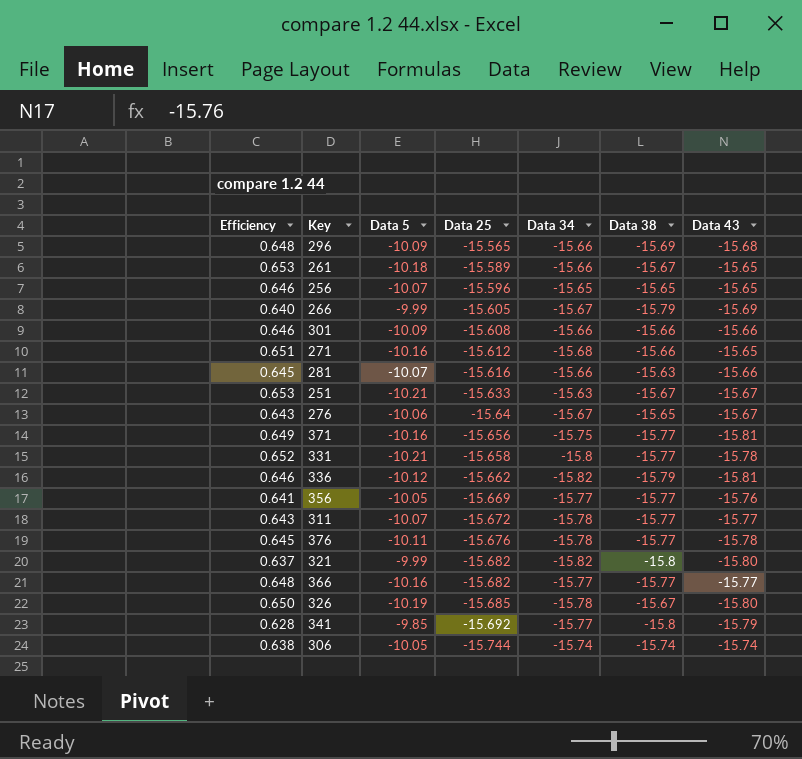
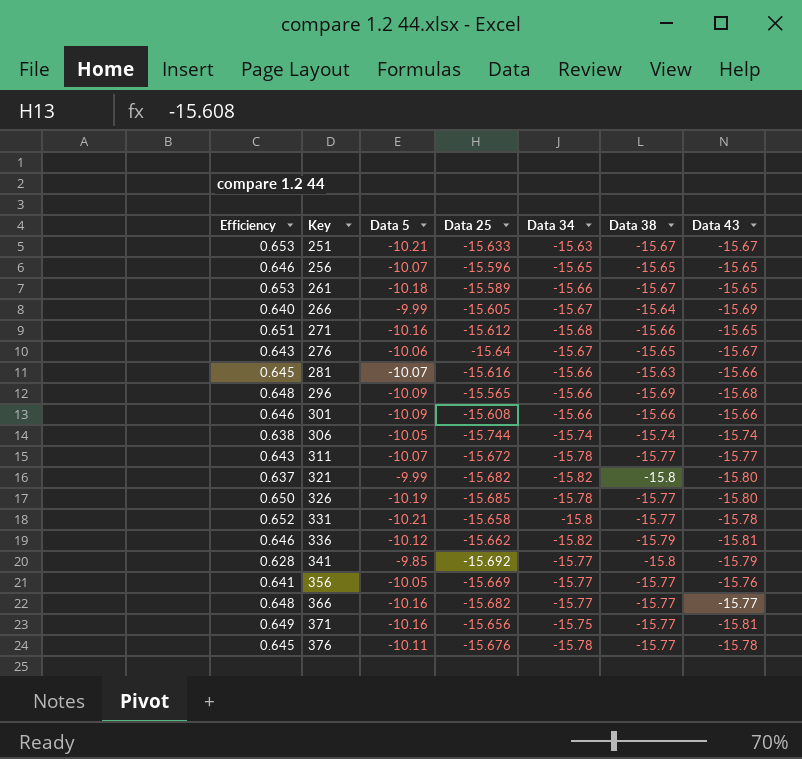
row order: Data 25 descending -> Key ascending
266 | Data 38: -15.79 -> -15.64
326 | Data 38: -15.67 -> -15.77

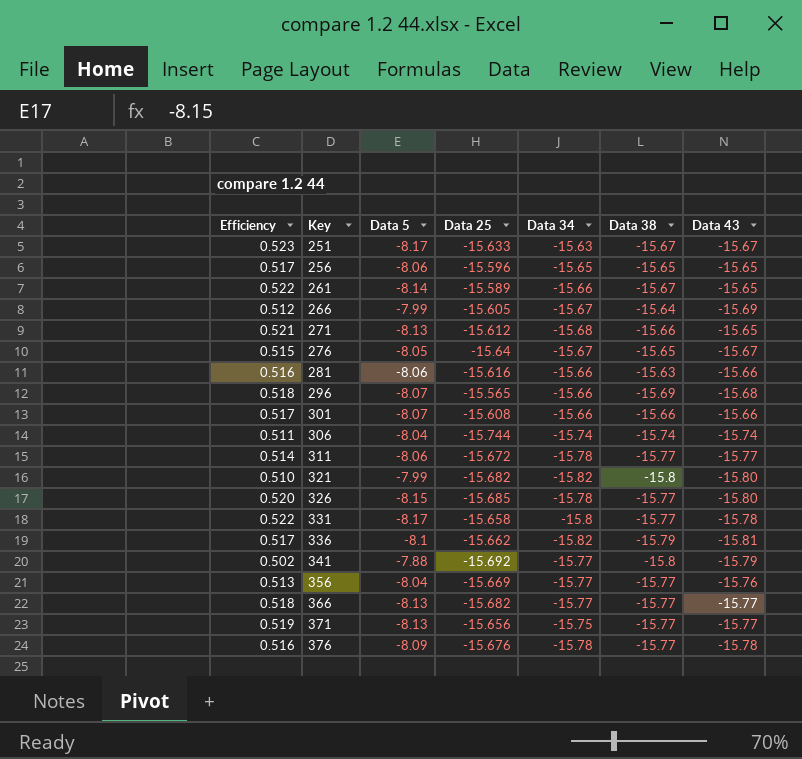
251 | Efficiency: 0.653 -> 0.523
251 | Data 5: -10.21 -> -8.17
256 | Efficiency: 0.646 -> 0.517
256 | Data 5: -10.07 -> -8.06
261 | Efficiency: 0.653 -> 0.522
261 | Data 5: -10.18 -> -8.14
266 | Efficiency: 0.640 -> 0.512
266 | Data 5: -9.99 -> -7.99
271 | Efficiency: 0.651 -> 0.521
271 | Data 5: -10.16 -> -8.13
276 | Efficiency: 0.643 -> 0.515
276 | Data 5: -10.06 -> -8.05
281 | Efficiency: 0.645 -> 0.516
281 | Data 5: -10.07 -> -8.06
296 | Efficiency: 0.648 -> 0.518
296 | Data 5: -10.09 -> -8.07
301 | Efficiency: 0.646 -> 0.517
301 | Data 5: -10.09 -> -8.07
306 | Efficiency: 0.638 -> 0.511
306 | Data 5: -10.05 -> -8.04
311 | Efficiency: 0.643 -> 0.514
311 | Data 5: -10.07 -> -8.06
321 | Efficiency: 0.637 -> 0.510
321 | Data 5: -9.99 -> -7.99
326 | Efficiency: 0.650 -> 0.520
326 | Data 5: -10.19 -> -8.15
331 | Efficiency: 0.652 -> 0.522
331 | Data 5: -10.21 -> -8.17
336 | Efficiency: 0.646 -> 0.517
336 | Data 5: -10.12 -> -8.1
341 | Efficiency: 0.628 -> 0.502
341 | Data 5: -9.85 -> -7.88
356 | Efficiency: 0.641 -> 0.513
356 | Data 5: -10.05 -> -8.04
366 | Efficiency: 0.648 -> 0.518
366 | Data 5: -10.16 -> -8.13
371 | Efficiency: 0.649 -> 0.519
371 | Data 5: -10.16 -> -8.13
371 | Data 43: -15.81 -> -15.77
376 | Efficiency: 0.645 -> 0.516
376 | Data 5: -10.11 -> -8.09

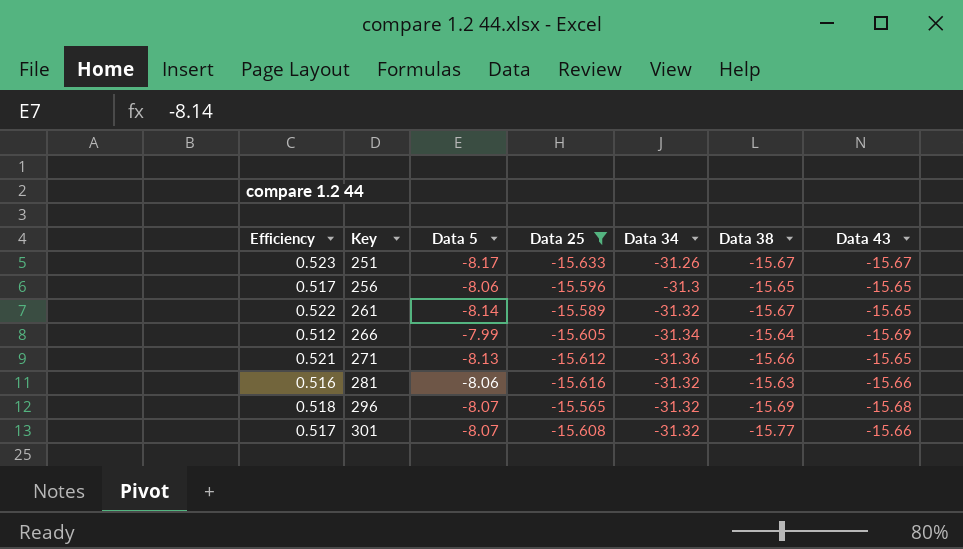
filter: none -> Data 25 >= -15.633
251 | Data 34: -15.63 -> -31.26
256 | Data 34: -15.65 -> -31.3
261 | Data 34: -15.66 -> -31.32
266 | Data 34: -15.67 -> -31.34
271 | Data 34: -15.68 -> -31.36
281 | Data 34: -15.66 -> -31.32
296 | Data 34: -15.66 -> -31.32
301 | Data 34: -15.66 -> -31.32
301 | Data 38: -15.66 -> -15.77

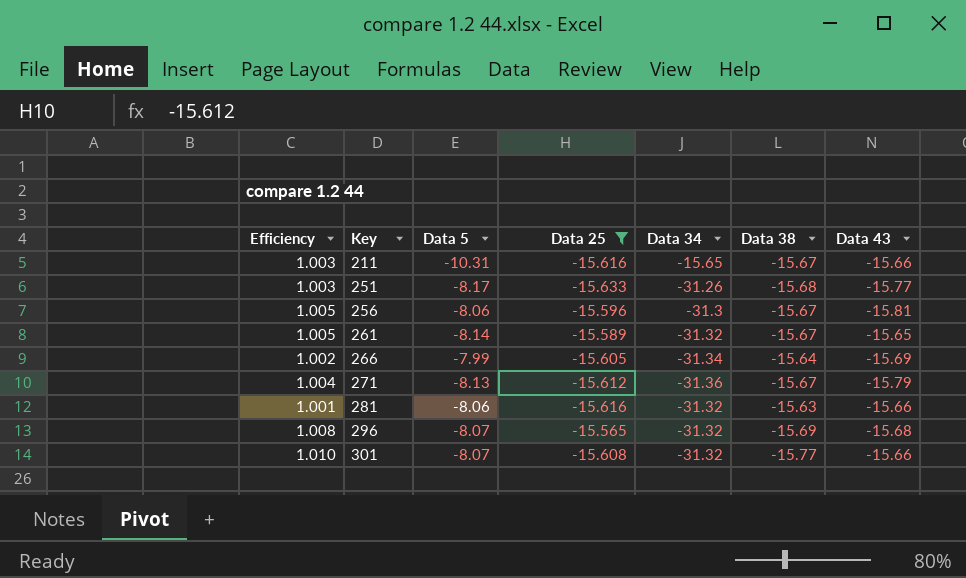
column Efficiency | formula: [Data 5] / [Data 25] -> [Data 38] / [Data 25]
row 211: none -> 1.003 | -10.31 | -15.616 | -15.65 | -15.67 | -15.66
251 | Data 38: -15.67 -> -15.68
251 | Data 43: -15.67 -> -15.77
256 | Data 38: -15.65 -> -15.67
256 | Data 43: -15.65 -> -15.81
271 | Data 38: -15.66 -> -15.67
271 | Data 43: -15.65 -> -15.79

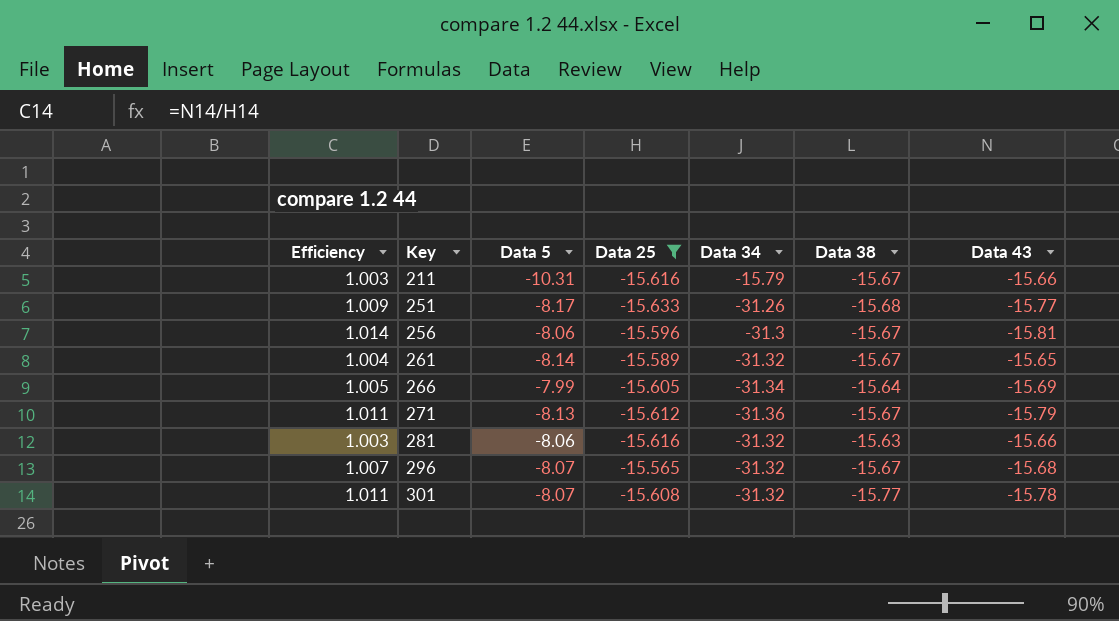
column Efficiency | formula: [Data 38] / [Data 25] -> [Data 43] / [Data 25]
211 | Data 34: -15.65 -> -15.79
296 | Data 38: -15.69 -> -15.67
301 | Data 43: -15.66 -> -15.78

